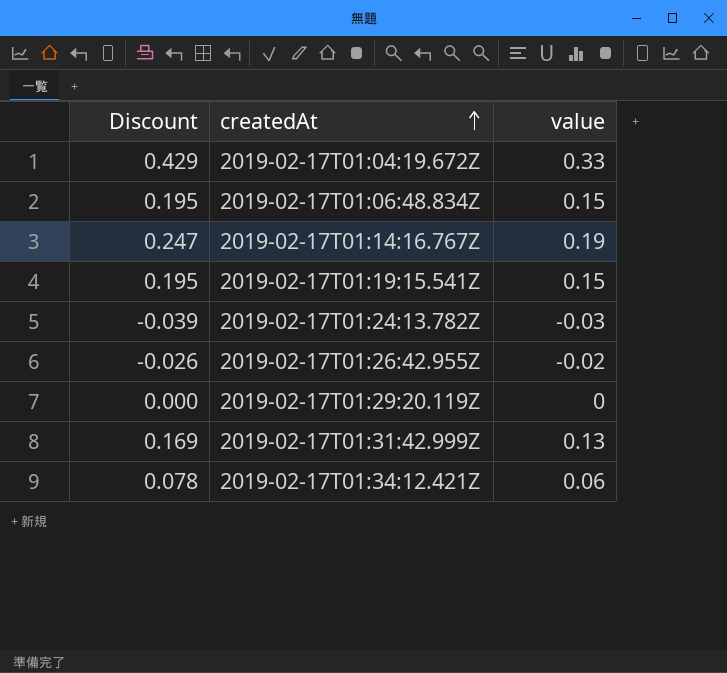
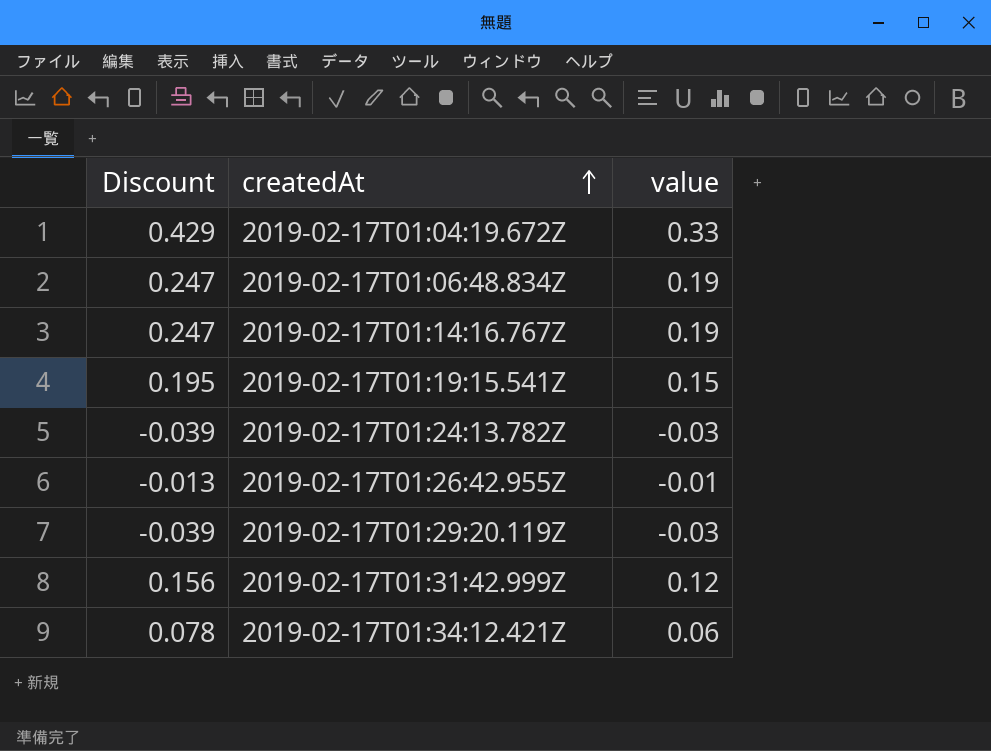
2019-02-17T01:06:48.834Z | Discount: 0.195 -> 0.247
2019-02-17T01:06:48.834Z | value: 0.15 -> 0.19
2019-02-17T01:26:42.955Z | Discount: -0.026 -> -0.013
2019-02-17T01:26:42.955Z | value: -0.02 -> -0.01
2019-02-17T01:29:20.119Z | Discount: 0.000 -> -0.039
2019-02-17T01:29:20.119Z | value: 0 -> -0.03
2019-02-17T01:31:42.999Z | Discount: 0.169 -> 0.156
2019-02-17T01:31:42.999Z | value: 0.13 -> 0.12

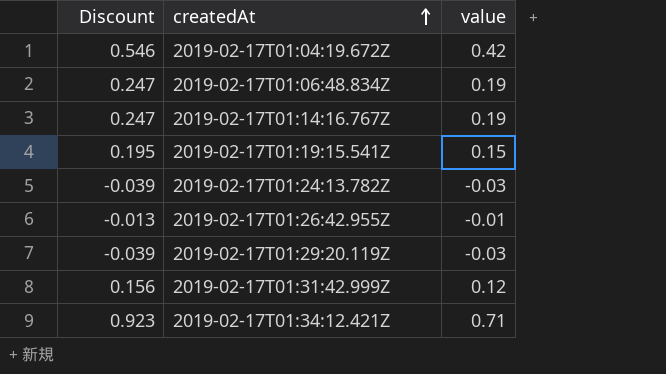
2019-02-17T01:04:19.672Z | Discount: 0.429 -> 0.546
2019-02-17T01:04:19.672Z | value: 0.33 -> 0.42
2019-02-17T01:34:12.421Z | Discount: 0.078 -> 0.923
2019-02-17T01:34:12.421Z | value: 0.06 -> 0.71

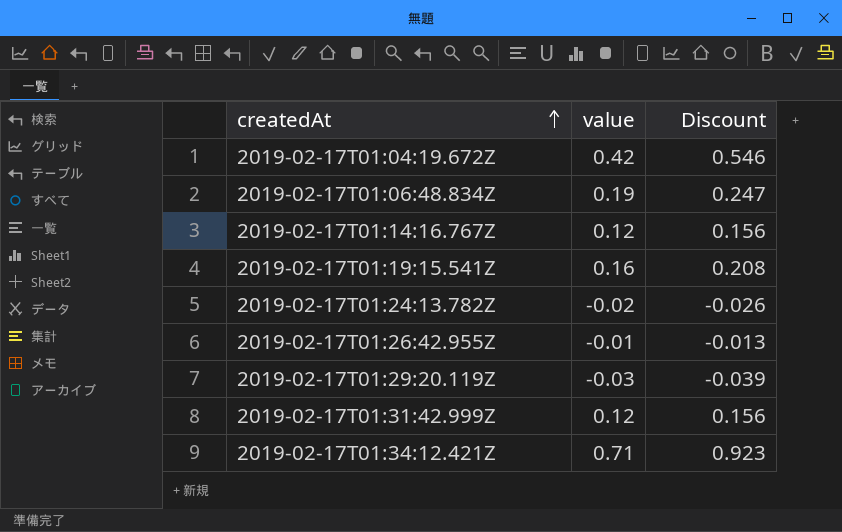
column Discount | position: 1 -> 3
2019-02-17T01:14:16.767Z | value: 0.19 -> 0.12
2019-02-17T01:14:16.767Z | Discount: 0.247 -> 0.156
2019-02-17T01:19:15.541Z | value: 0.15 -> 0.16
2019-02-17T01:19:15.541Z | Discount: 0.195 -> 0.208
2019-02-17T01:24:13.782Z | value: -0.03 -> -0.02
2019-02-17T01:24:13.782Z | Discount: -0.039 -> -0.026

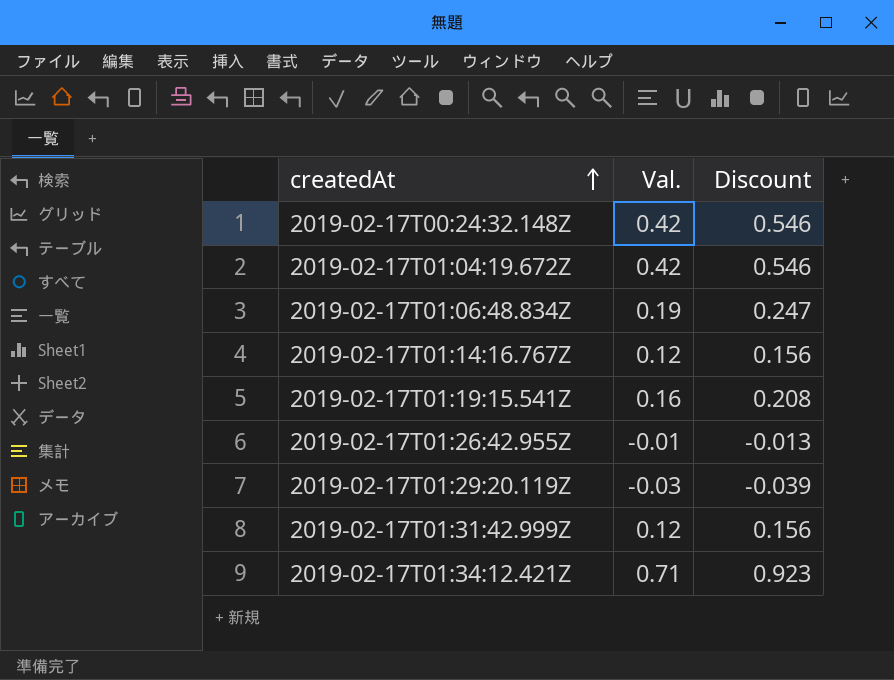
column name: value -> Val.
row 2019-02-17T01:24:13.782Z: -0.02 | -0.026 -> none
row 2019-02-17T00:24:32.148Z: none -> 0.42 | 0.546

